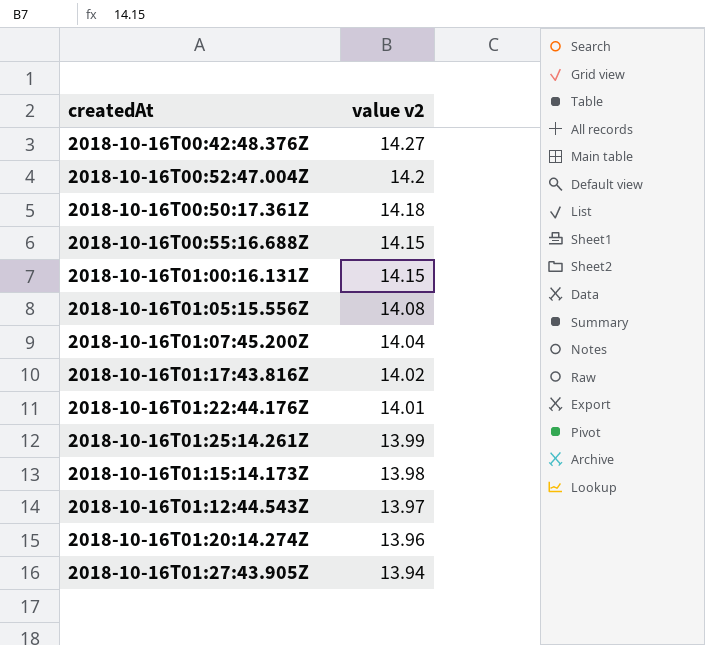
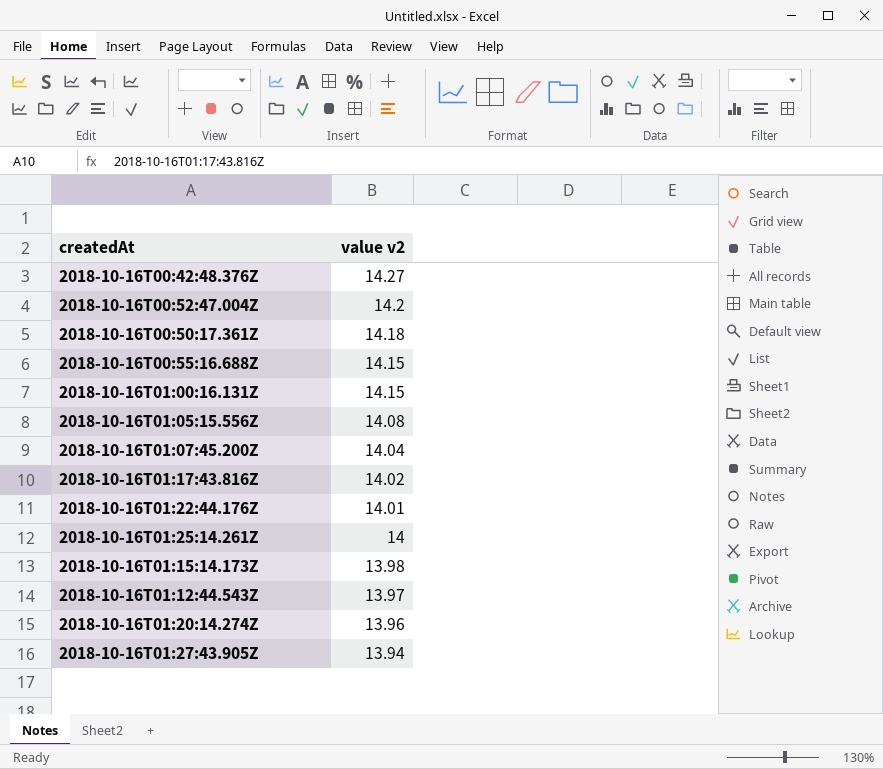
2018-10-16T01:25:14.261Z | value v2: 13.99 -> 14

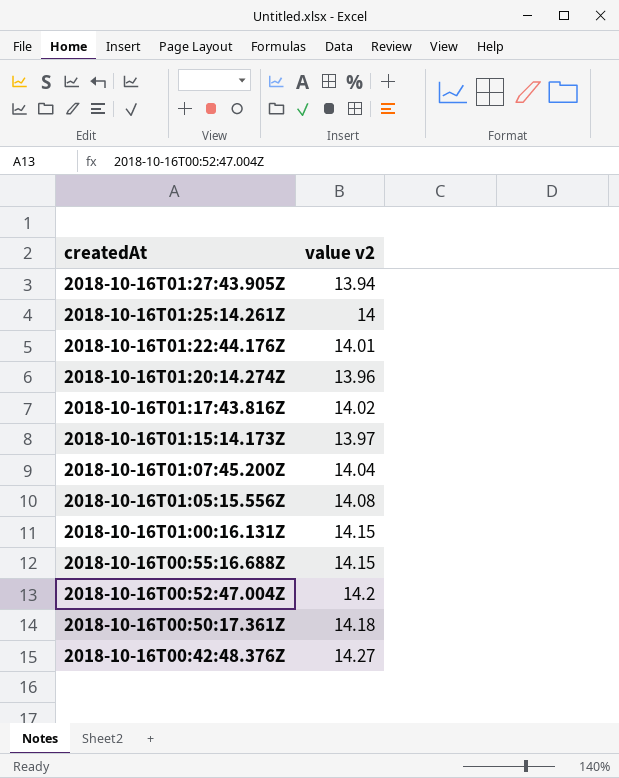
row order: value v2 descending -> createdAt descending
row 2018-10-16T01:12:44.543Z: 13.97 -> none
2018-10-16T01:15:14.173Z | value v2: 13.98 -> 13.97

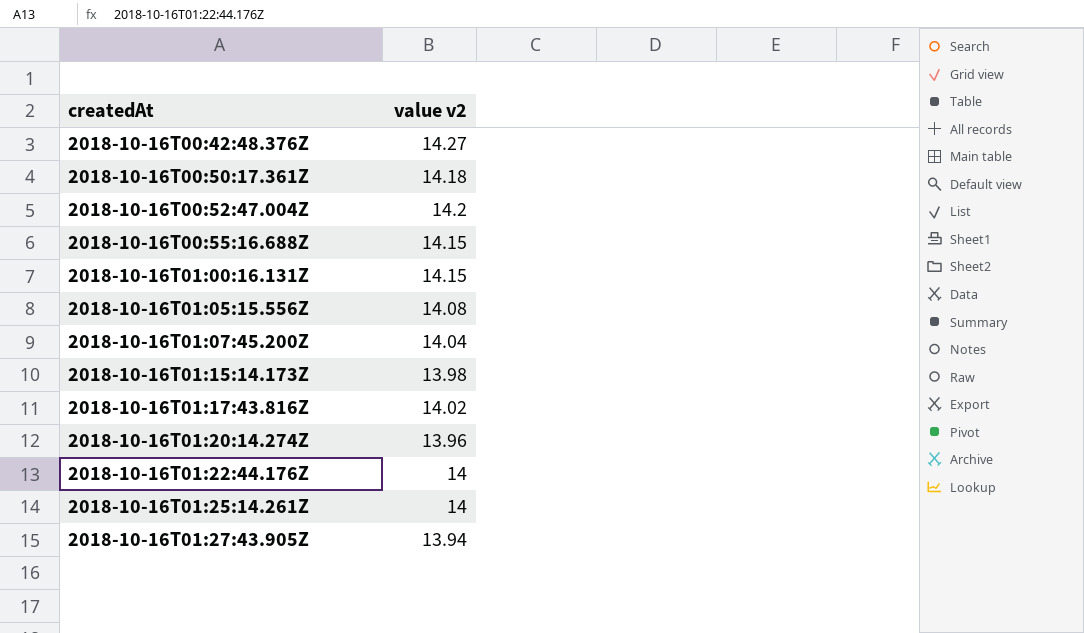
row order: createdAt descending -> createdAt ascending
2018-10-16T01:15:14.173Z | value v2: 13.97 -> 13.98
2018-10-16T01:22:44.176Z | value v2: 14.01 -> 14

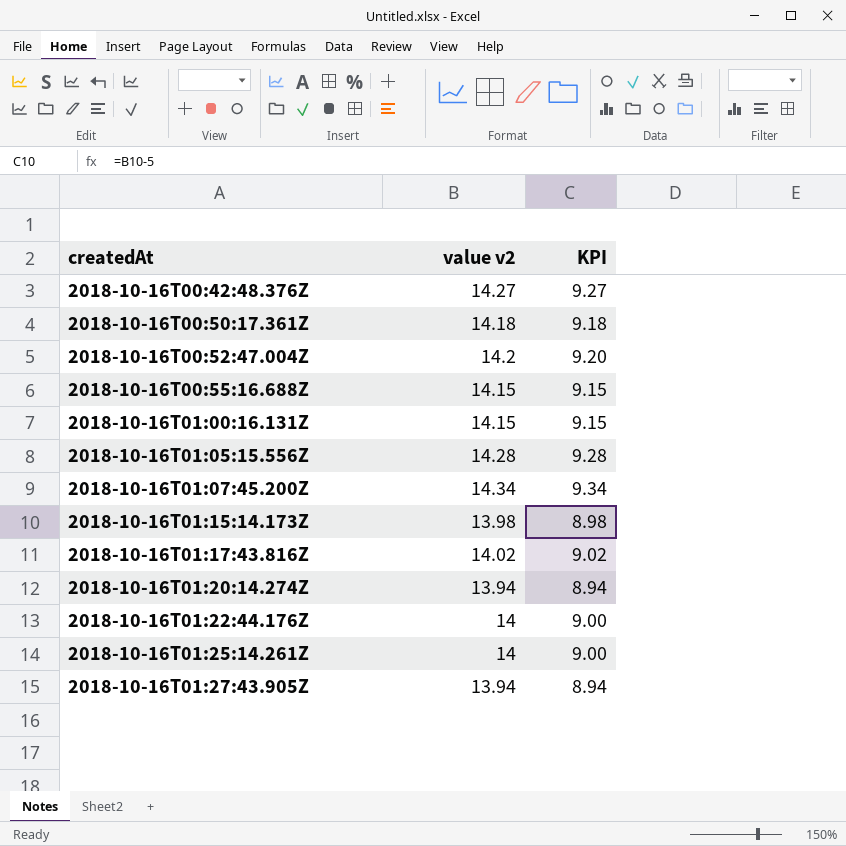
column KPI | formula: none -> [value v2] - 5
2018-10-16T01:05:15.556Z | value v2: 14.08 -> 14.28
2018-10-16T01:07:45.200Z | value v2: 14.04 -> 14.34
2018-10-16T01:20:14.274Z | value v2: 13.96 -> 13.94

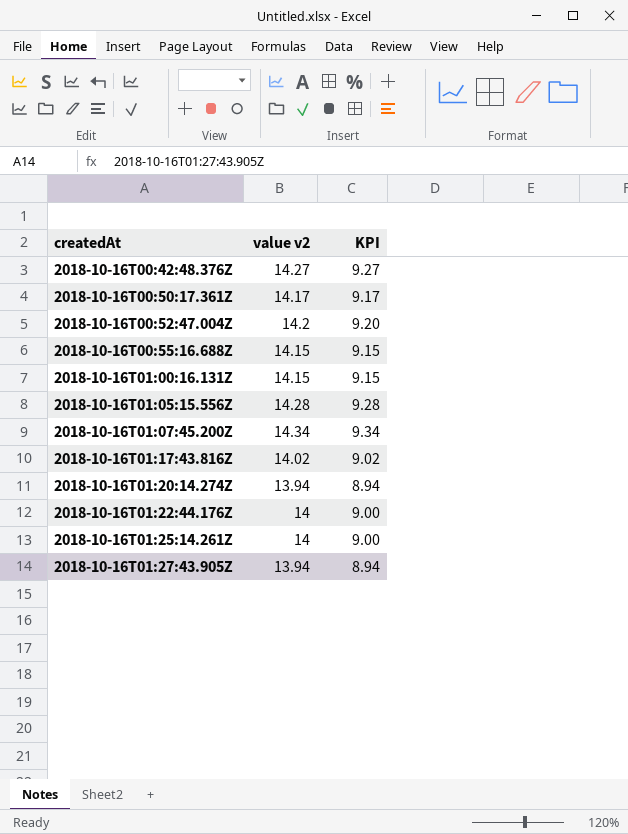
row 2018-10-16T01:15:14.173Z: 13.98 | 8.98 -> none
2018-10-16T00:50:17.361Z | value v2: 14.18 -> 14.17
2018-10-16T00:50:17.361Z | KPI: 9.18 -> 9.17

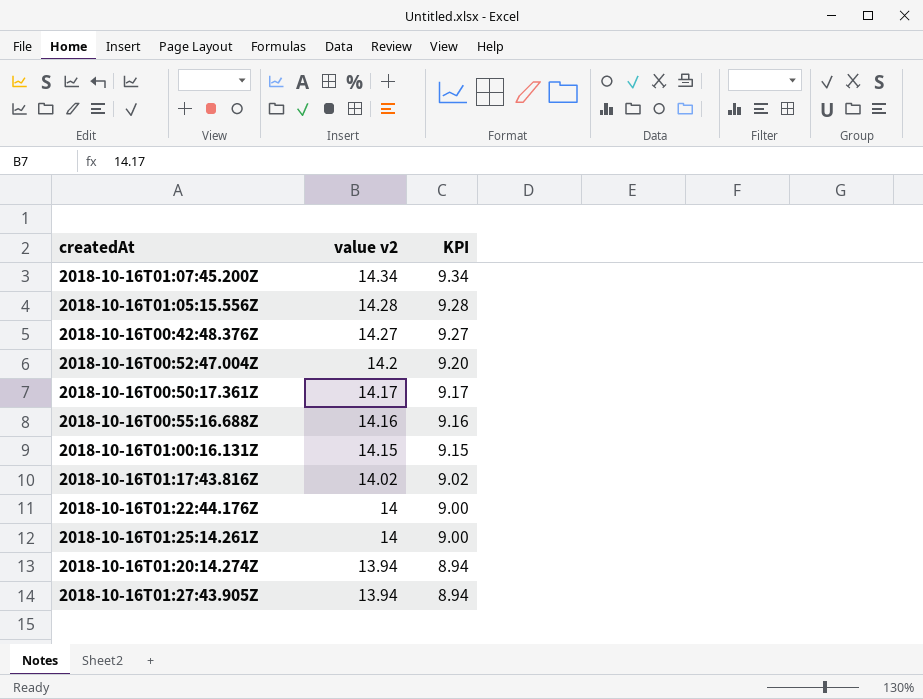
row order: createdAt ascending -> value v2 descending
2018-10-16T00:55:16.688Z | value v2: 14.15 -> 14.16
2018-10-16T00:55:16.688Z | KPI: 9.15 -> 9.16

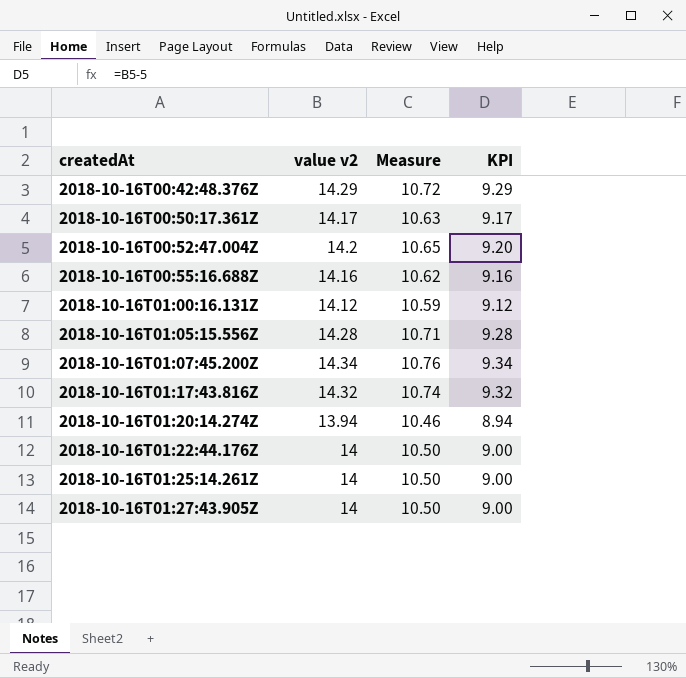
row order: value v2 descending -> createdAt ascending
column Measure | formula: none -> [value v2] * 0.75
2018-10-16T00:42:48.376Z | value v2: 14.27 -> 14.29
2018-10-16T00:42:48.376Z | KPI: 9.27 -> 9.29
2018-10-16T01:00:16.131Z | value v2: 14.15 -> 14.12
2018-10-16T01:00:16.131Z | KPI: 9.15 -> 9.12
2018-10-16T01:17:43.816Z | value v2: 14.02 -> 14.32
2018-10-16T01:17:43.816Z | KPI: 9.02 -> 9.32
2018-10-16T01:27:43.905Z | value v2: 13.94 -> 14
2018-10-16T01:27:43.905Z | KPI: 8.94 -> 9.00

